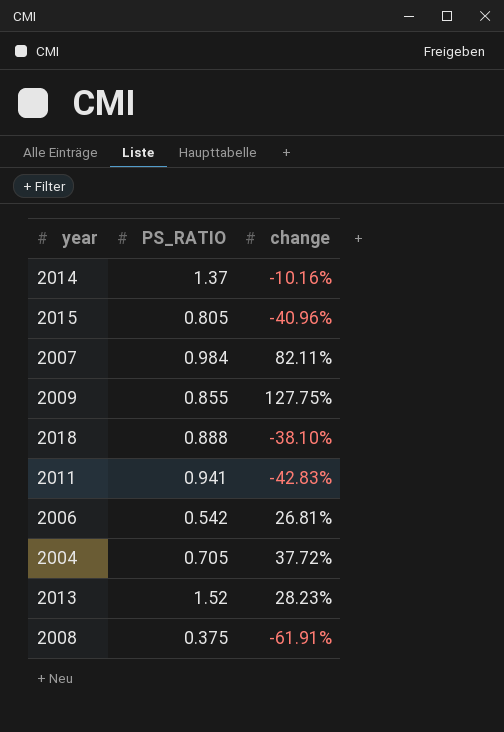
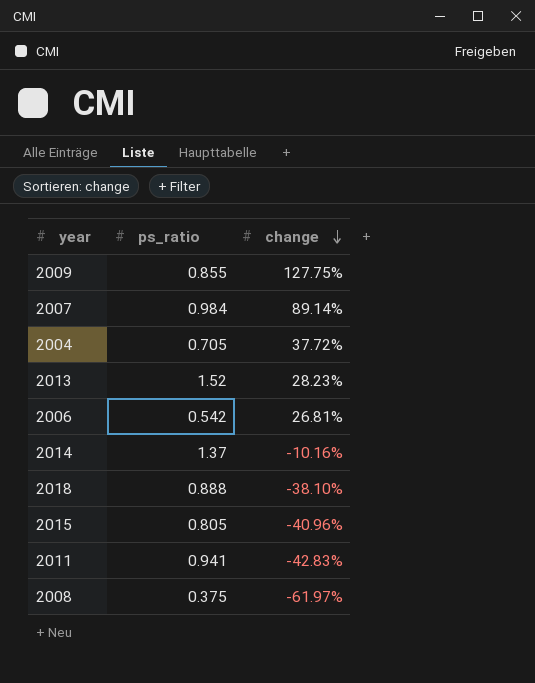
row order: none -> change descending
column name: PS_RATIO -> ps_ratio
2007 | change: 82.11% -> 89.14%
2008 | change: -61.91% -> -61.97%

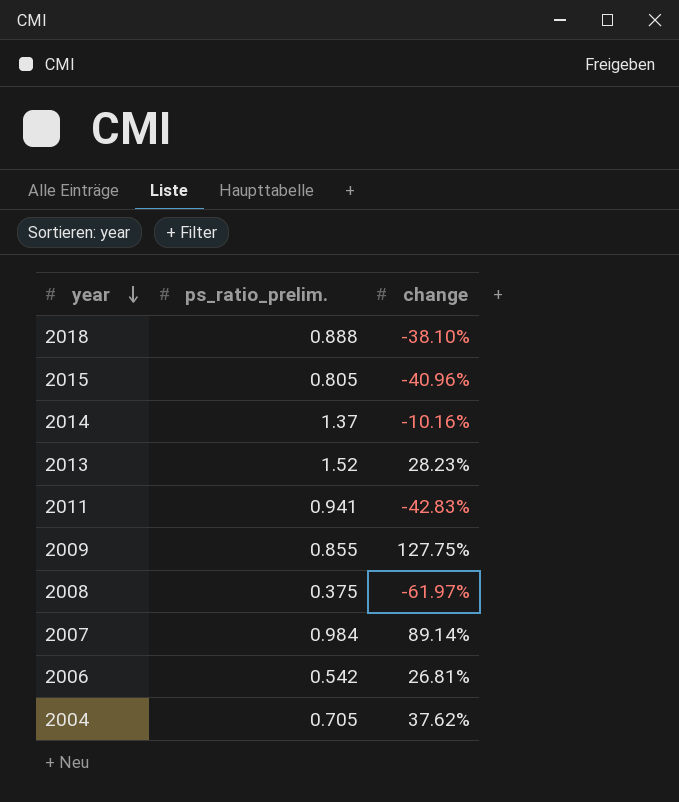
row order: change descending -> year descending
column name: ps_ratio -> ps_ratio_prelim.
2004 | change: 37.72% -> 37.62%

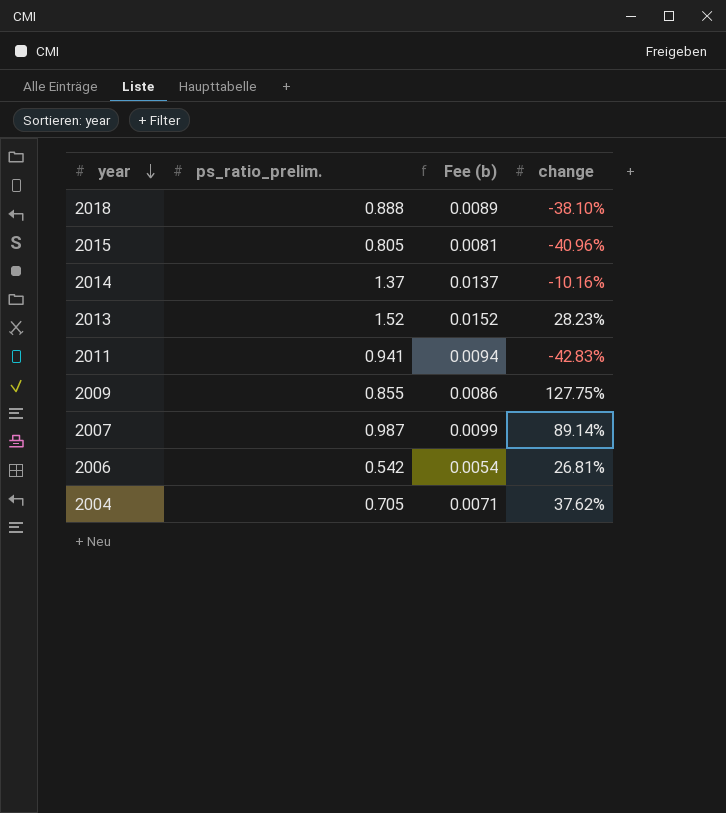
column Fee (b) | formula: none -> [ps_ratio_prelim.] * 0.01
row 2008: 0.375 | -61.97% -> none
2007 | ps_ratio_prelim.: 0.984 -> 0.987

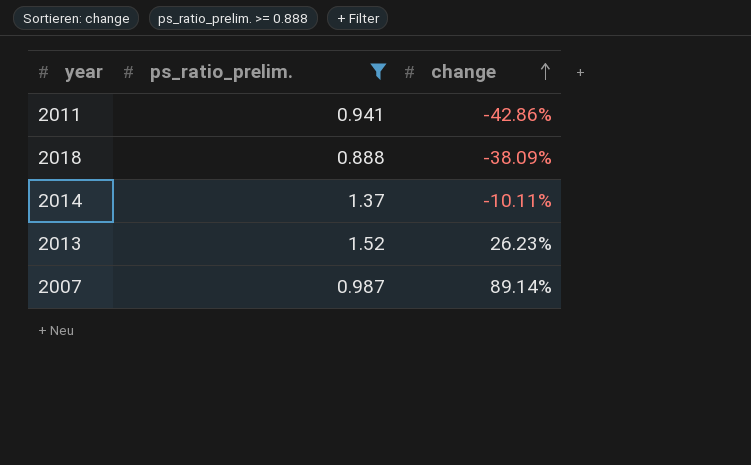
filter: none -> ps_ratio_prelim. >= 0.888
row order: year descending -> change ascending
column Fee (b) | formula: [ps_ratio_prelim.] * 0.01 -> none
2011 | change: -42.83% -> -42.86%
2018 | change: -38.10% -> -38.09%
2014 | change: -10.16% -> -10.11%
2013 | change: 28.23% -> 26.23%

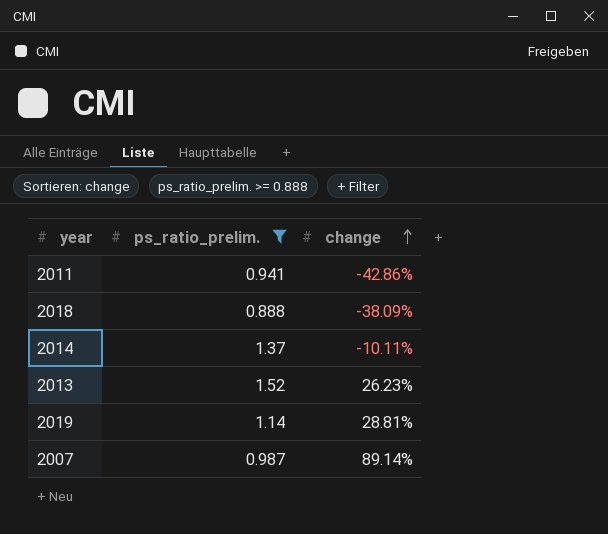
row 2019: none -> 1.14 | 28.81%

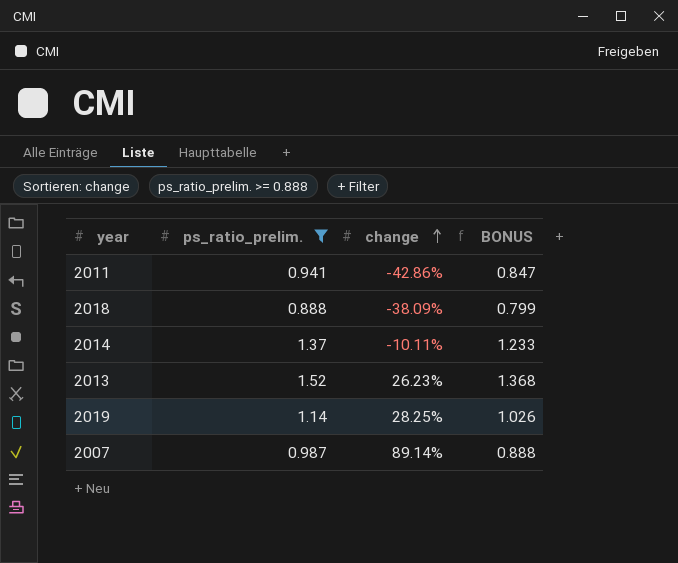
column BONUS | formula: none -> [ps_ratio_prelim.] * 0.9
2019 | change: 28.81% -> 28.25%

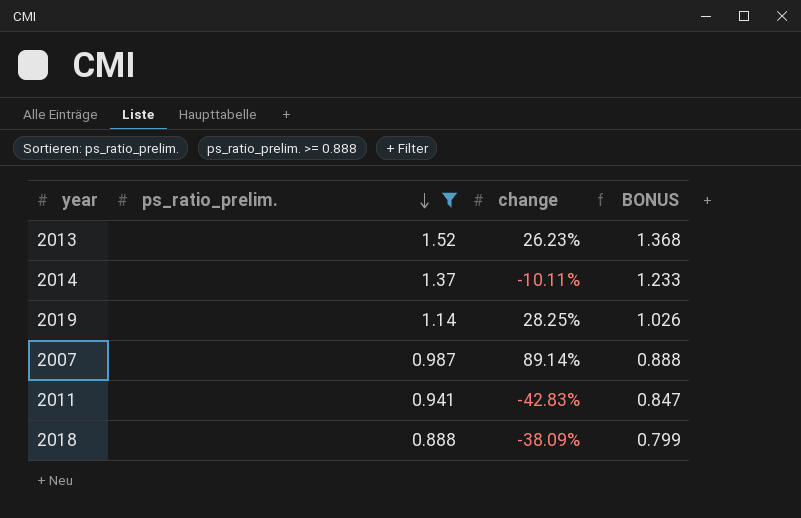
row order: change ascending -> ps_ratio_prelim. descending
2011 | change: -42.86% -> -42.83%

